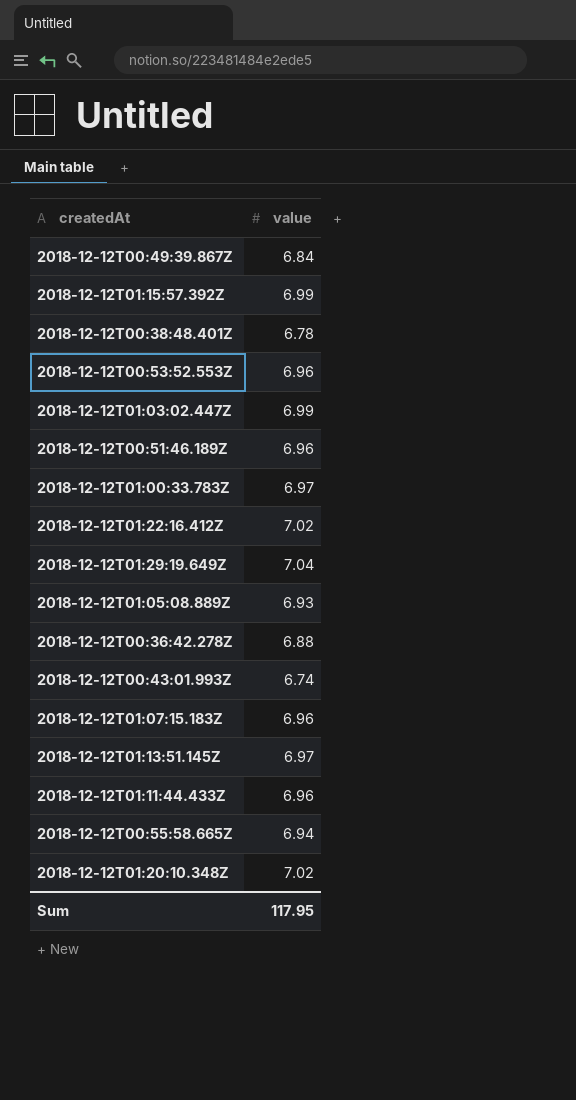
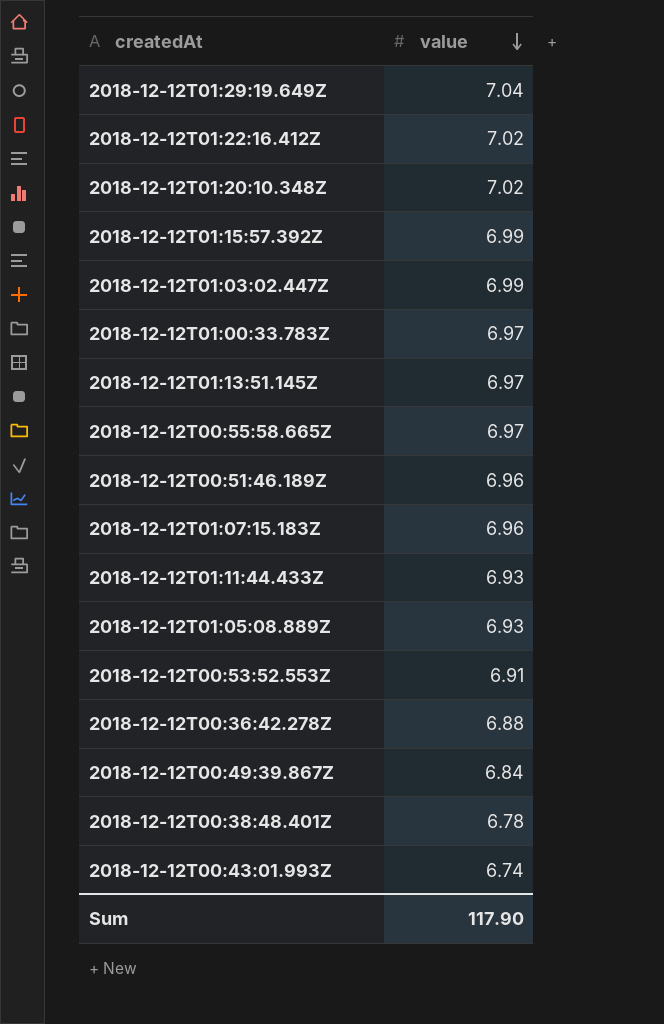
row order: none -> value descending
2018-12-12T00:55:58.665Z | value: 6.94 -> 6.97
2018-12-12T01:11:44.433Z | value: 6.96 -> 6.93
2018-12-12T00:53:52.553Z | value: 6.96 -> 6.91
Sum | value: 117.95 -> 117.90

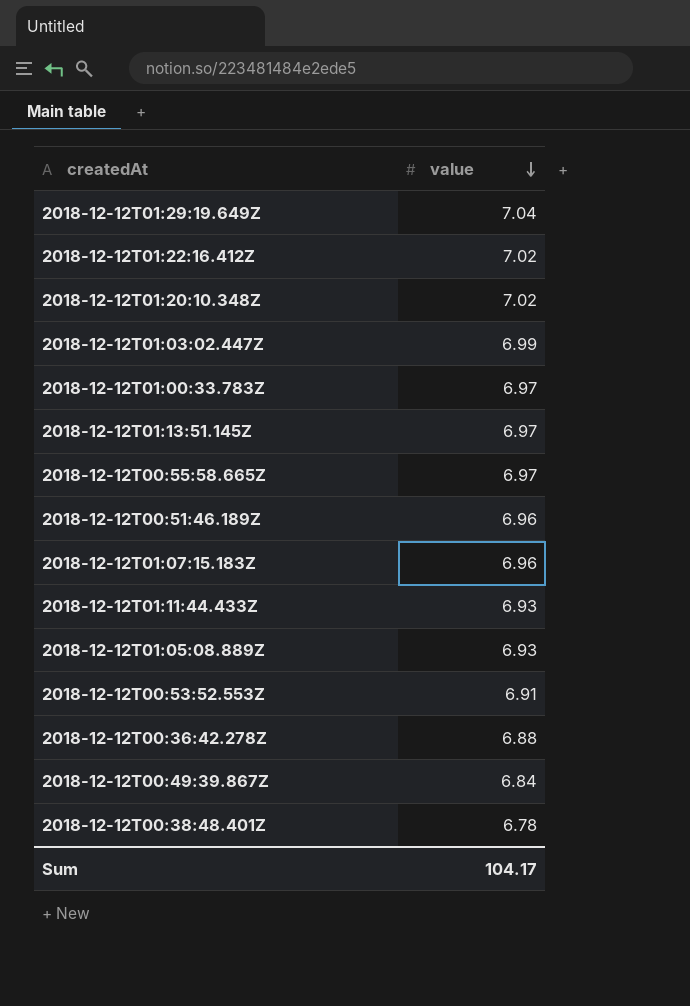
row 2018-12-12T01:15:57.392Z: 6.99 -> none
row 2018-12-12T00:43:01.993Z: 6.74 -> none
Sum | value: 117.90 -> 104.17

